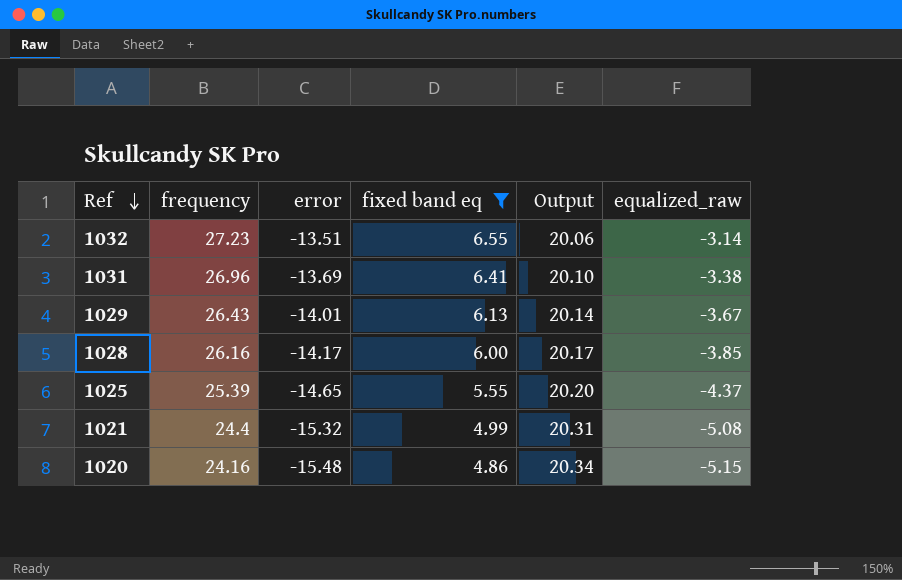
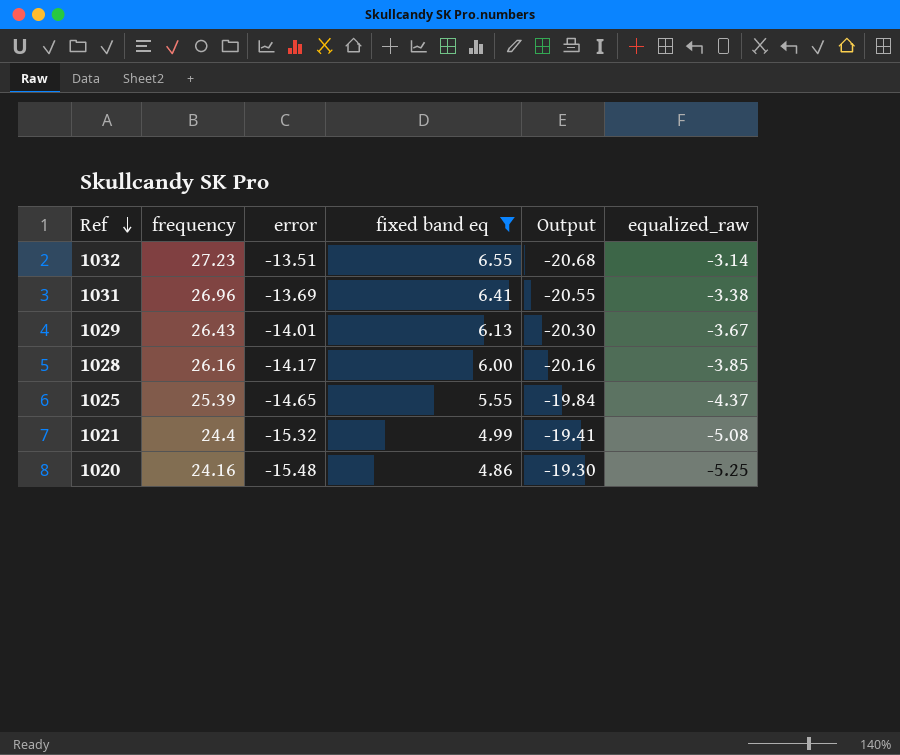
column Output | formula: [fixed band eq] - [error] -> [fixed band eq] - [frequency]
1020 | equalized_raw: -5.15 -> -5.25

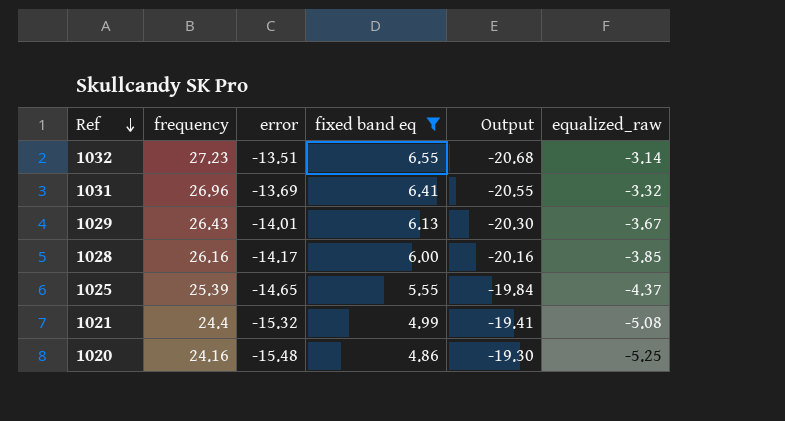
1031 | equalized_raw: -3.38 -> -3.32

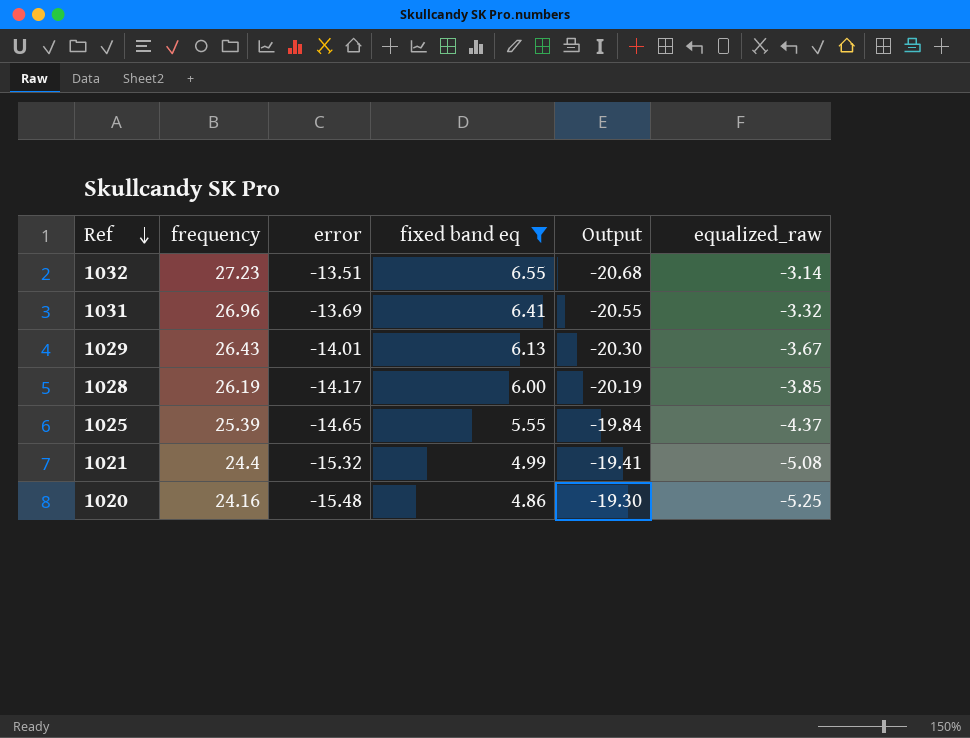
1028 | frequency: 26.16 -> 26.19
1028 | Output: -20.16 -> -20.19

